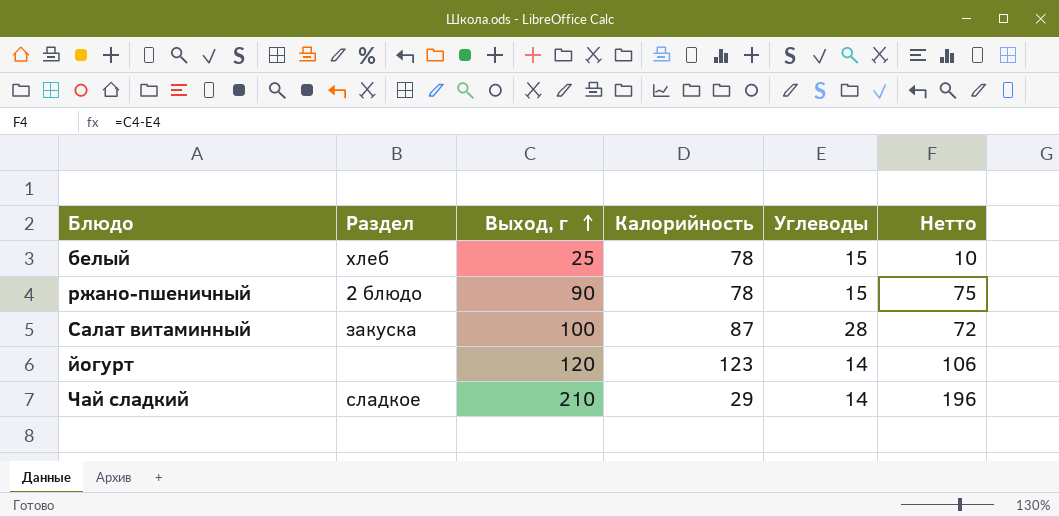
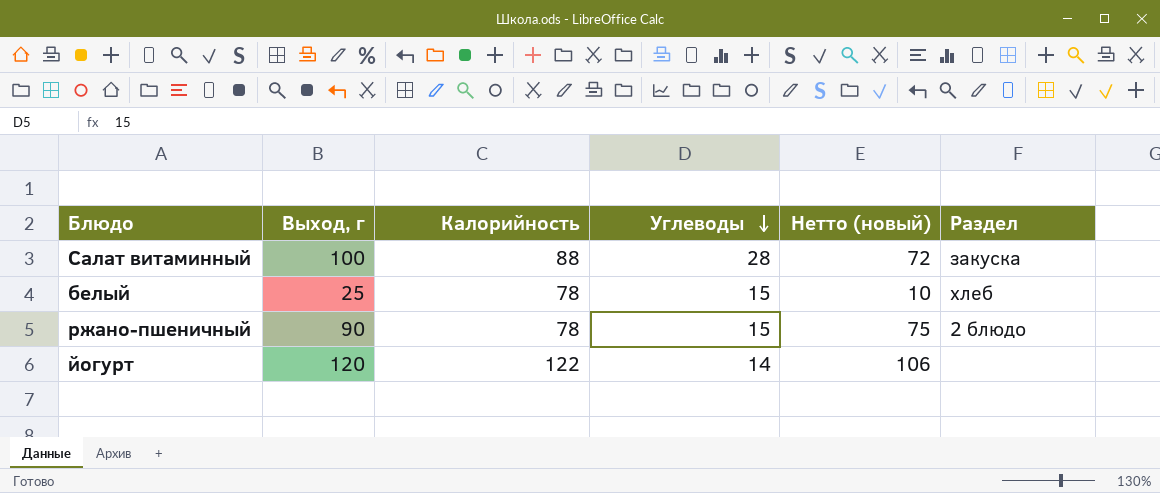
row order: Выход, г ascending -> Углеводы descending
column name: Нетто -> Нетто (новый)
column Раздел | position: 2 -> 6
row Чай сладкий: сладкое | 210 | 29 | 14 | 196 -> none
Салат витаминный | Калорийность: 87 -> 88
йогурт | Калорийность: 123 -> 122

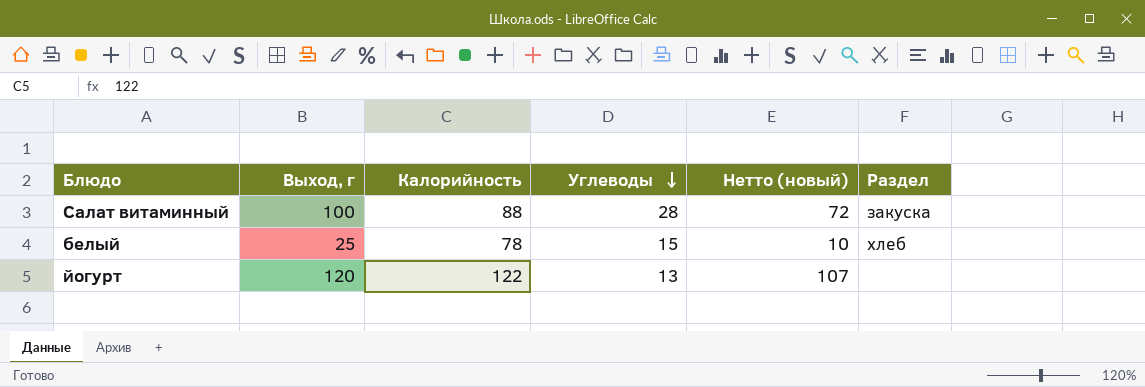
row ржано-пшеничный: 90 | 78 | 15 | 75 | 2 блюдо -> none
йогурт | Углеводы: 14 -> 13
йогурт | Нетто (новый): 106 -> 107

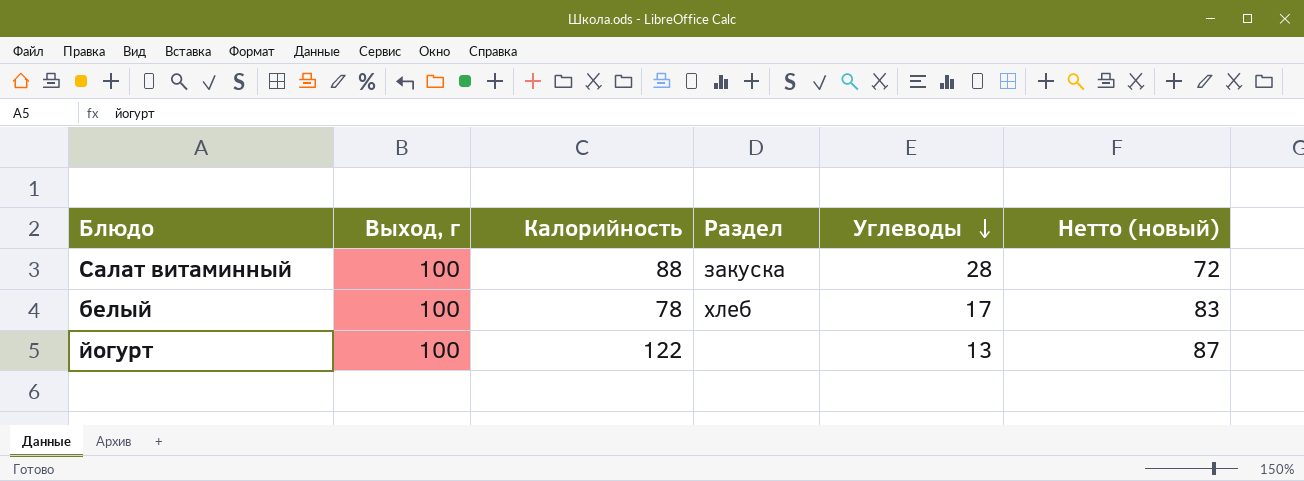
column Раздел | position: 6 -> 4
белый | Выход, г: 25 -> 100
белый | Углеводы: 15 -> 17
белый | Нетто (новый): 10 -> 83
йогурт | Выход, г: 120 -> 100
йогурт | Нетто (новый): 107 -> 87

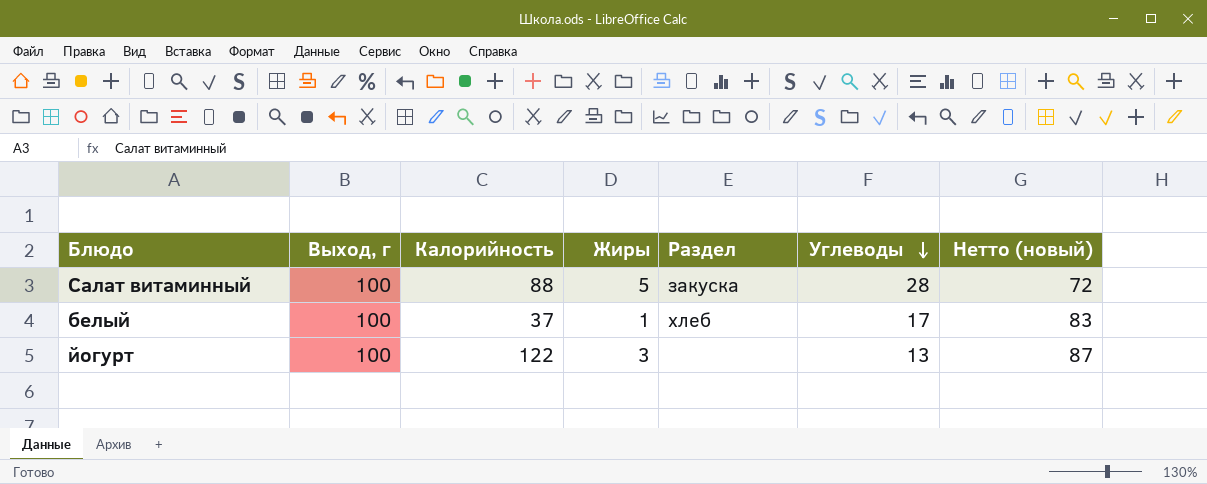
column Жиры | position: none -> 4
белый | Калорийность: 78 -> 37

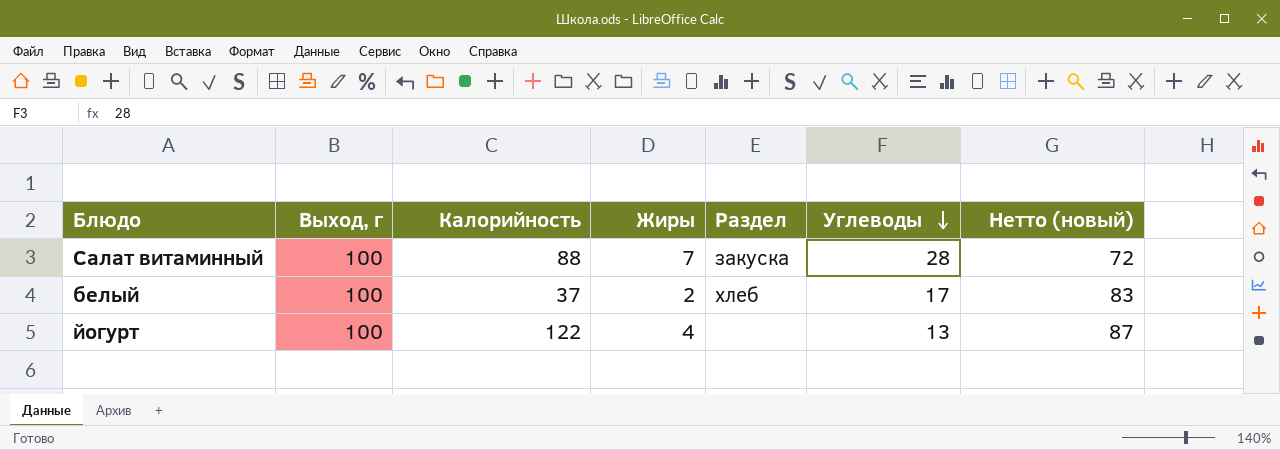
Салат витаминный | Жиры: 5 -> 7
белый | Жиры: 1 -> 2
йогурт | Жиры: 3 -> 4

